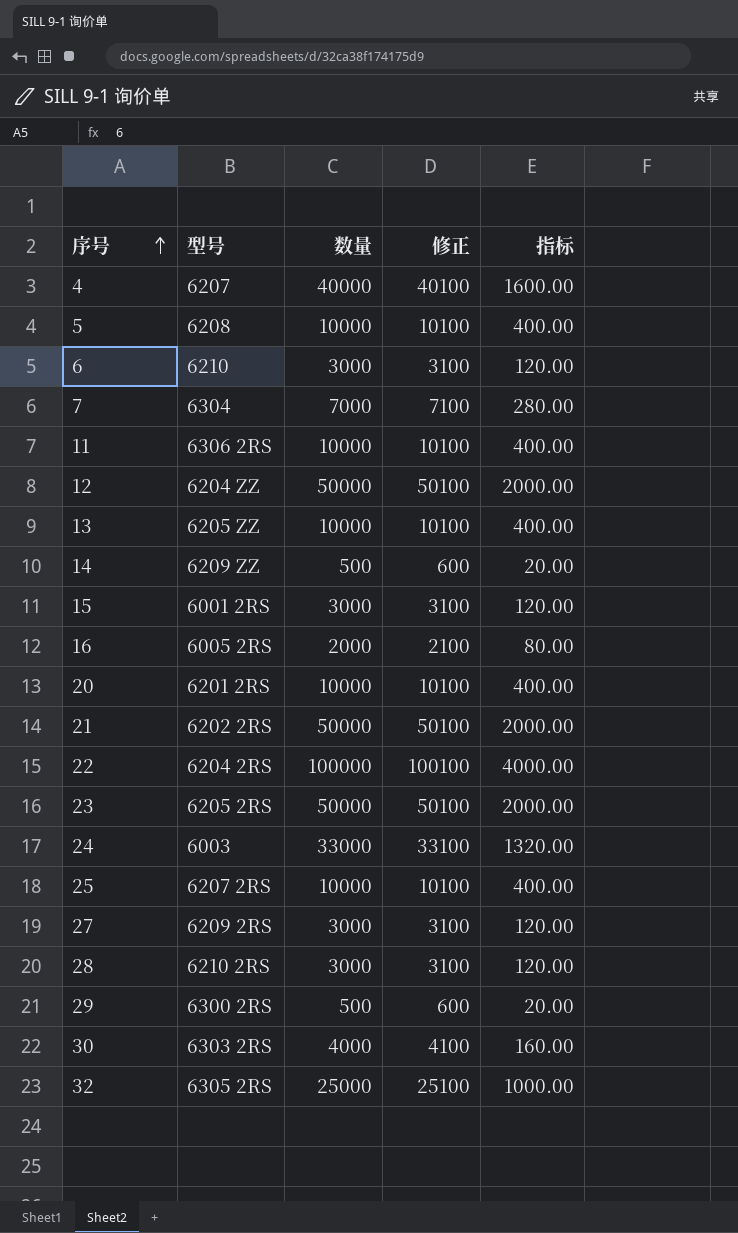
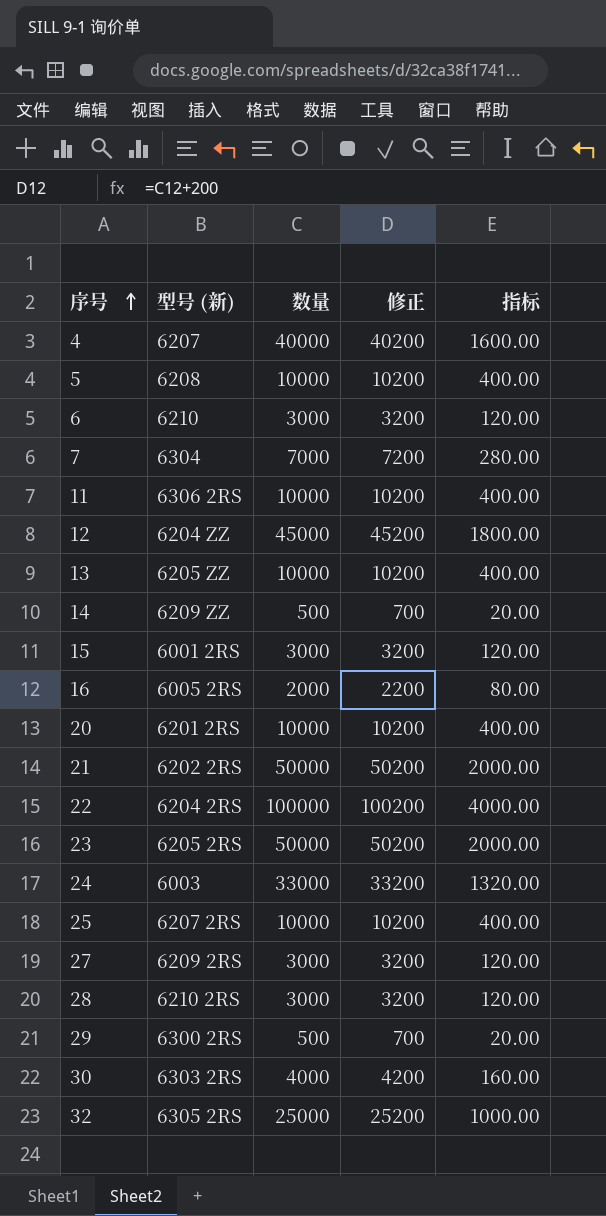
column name: 型号 -> 型号 (新)
column 修正 | formula: [数量] + 100 -> [数量] + 200
12 | 数量: 50000 -> 45000
12 | 指标: 2000.00 -> 1800.00

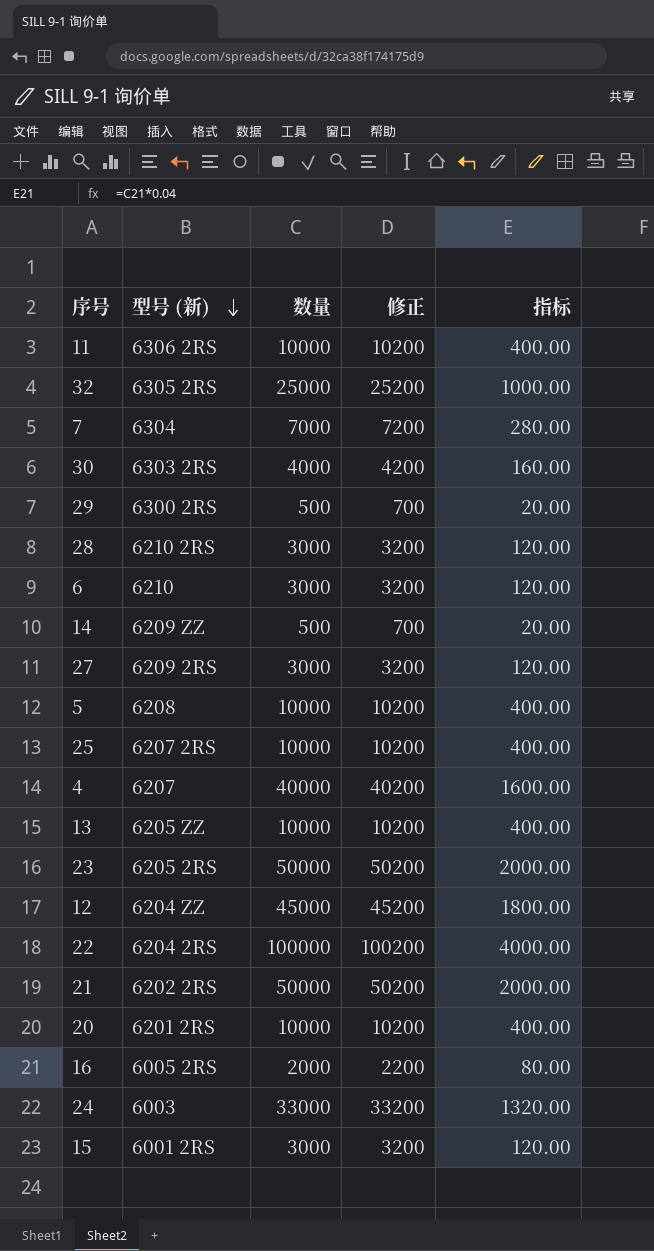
row order: 序号 ascending -> 型号 (新) descending

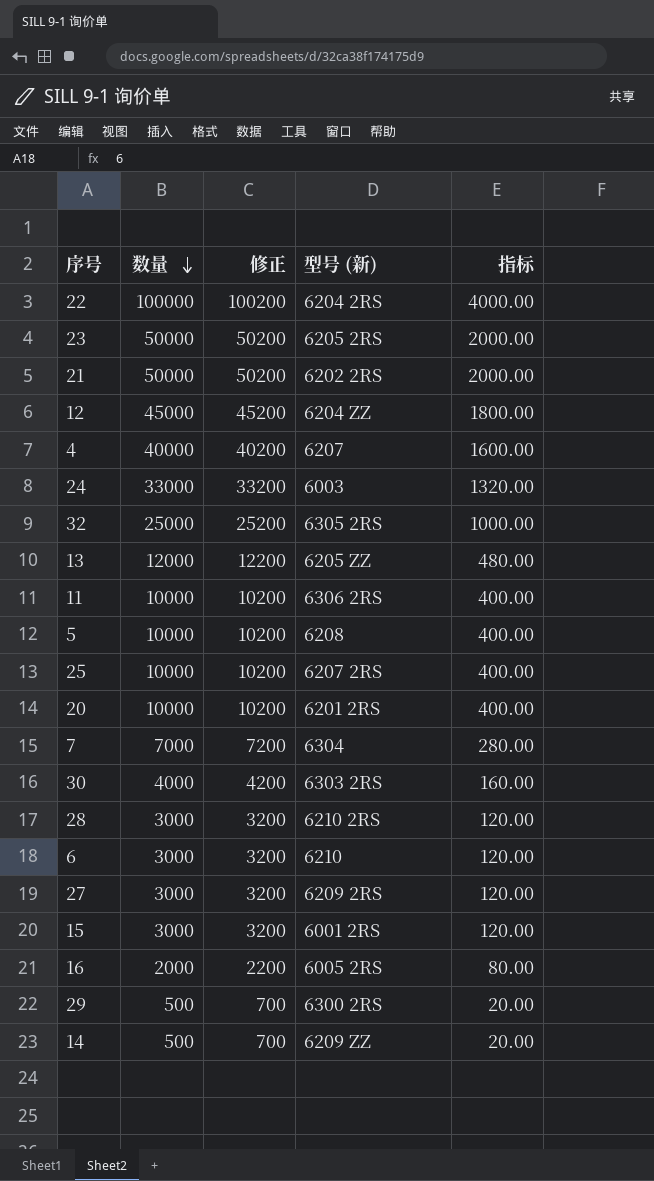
row order: 型号 (新) descending -> 数量 descending
column 型号 (新) | position: 2 -> 4
13 | 数量: 10000 -> 12000
13 | 修正: 10200 -> 12200
13 | 指标: 400.00 -> 480.00

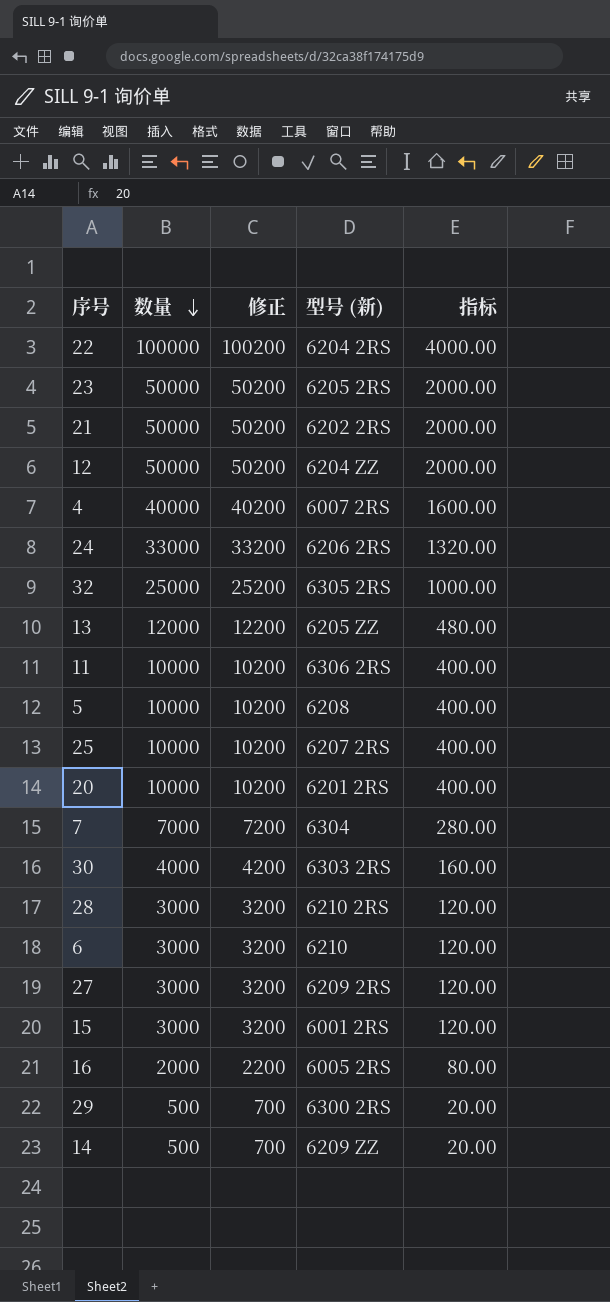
12 | 数量: 45000 -> 50000
12 | 修正: 45200 -> 50200
12 | 指标: 1800.00 -> 2000.00
4 | 型号 (新): 6207 -> 6007 2RS
24 | 型号 (新): 6003 -> 6206 2RS

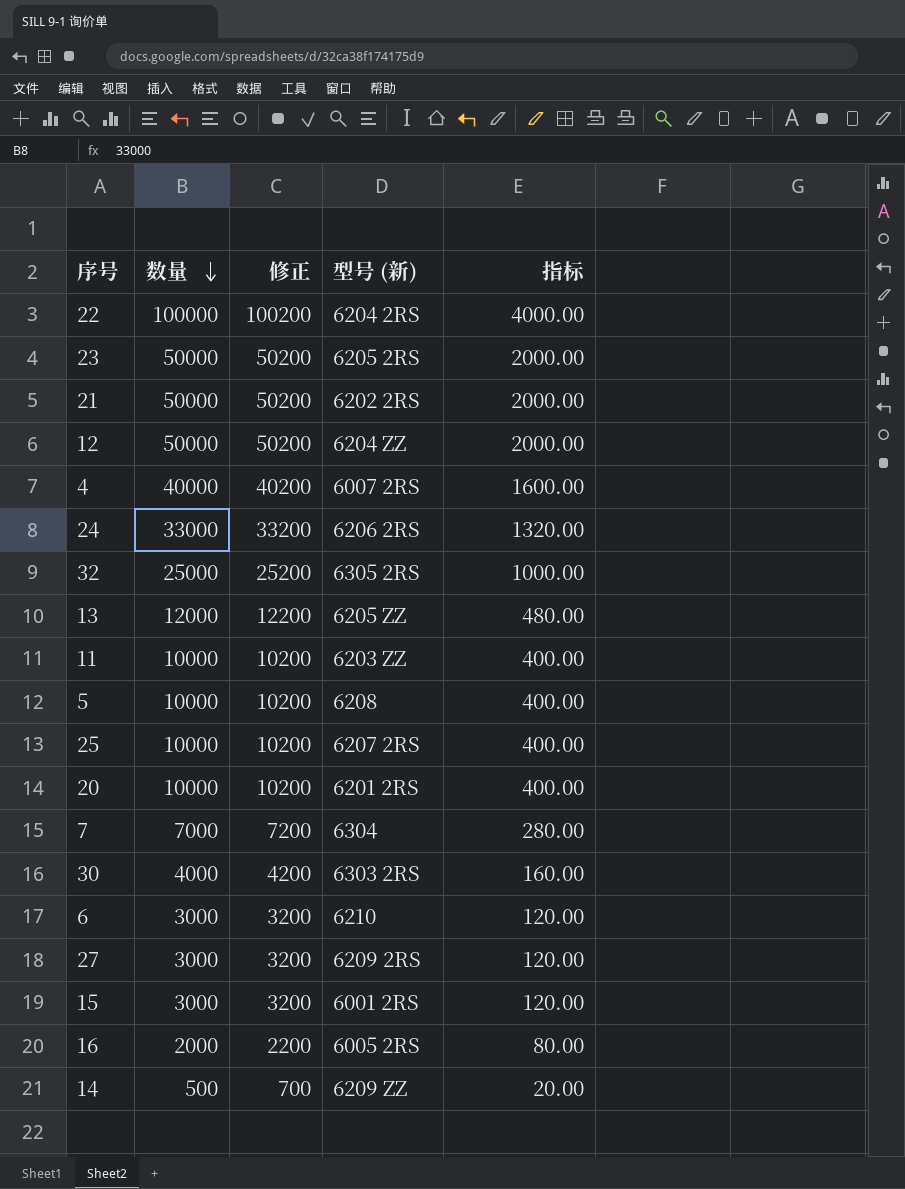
row 28: 3000 | 3200 | 6210 2RS | 120.00 -> none
row 29: 500 | 700 | 6300 2RS | 20.00 -> none
11 | 型号 (新): 6306 2RS -> 6203 ZZ

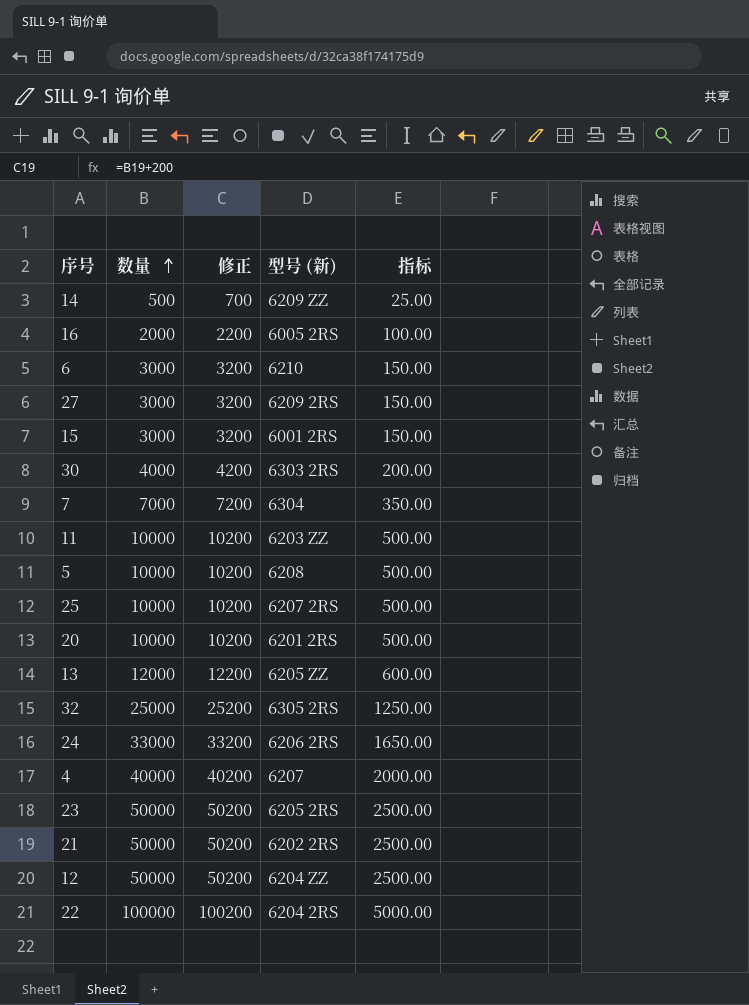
row order: 数量 descending -> 数量 ascending
column 指标 | formula: [数量] * 0.04 -> [数量] * 0.05
4 | 型号 (新): 6007 2RS -> 6207

